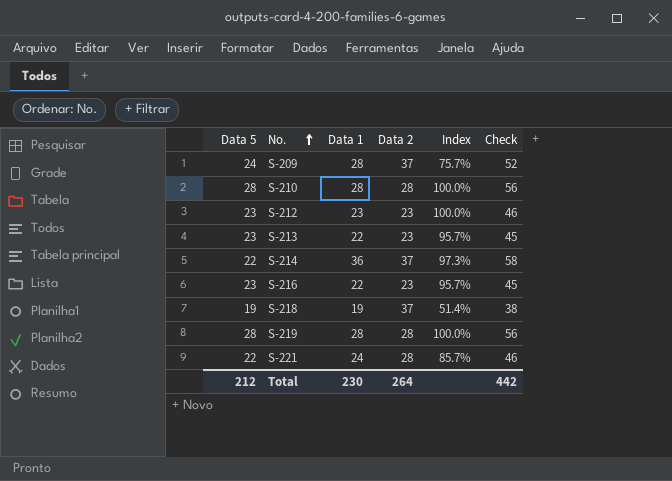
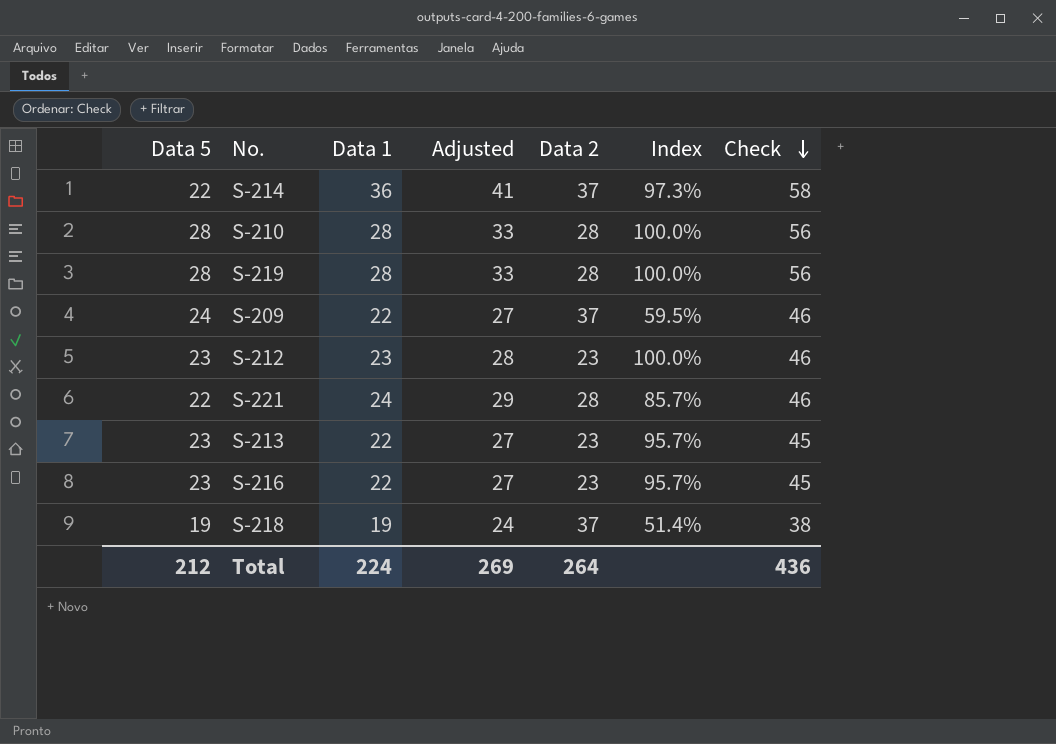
row order: No. ascending -> Check descending
column Adjusted | formula: none -> [Data 1] + 5
S-209 | Data 1: 28 -> 22
S-209 | Index: 75.7% -> 59.5%
S-209 | Check: 52 -> 46
Total | Data 1: 230 -> 224
Total | Check: 442 -> 436

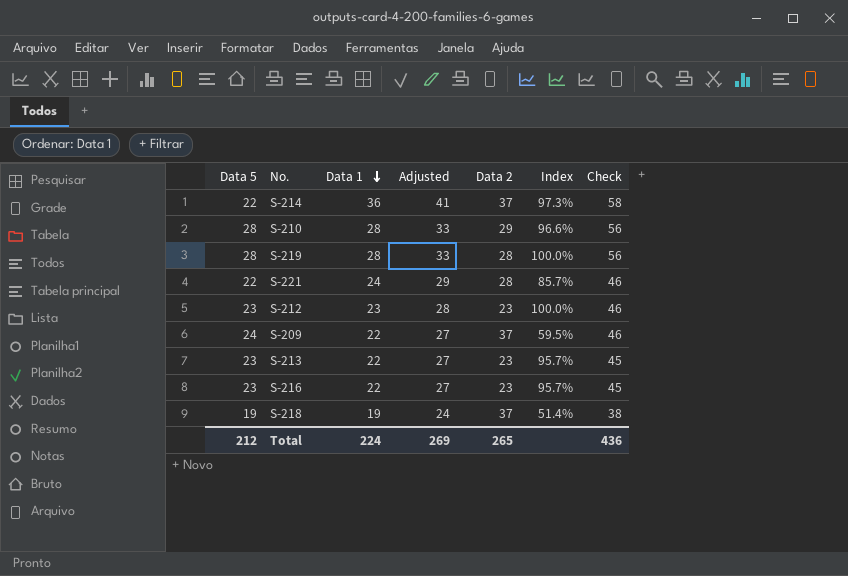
row order: Check descending -> Data 1 descending
S-210 | Data 2: 28 -> 29
S-210 | Index: 100.0% -> 96.6%
Total | Data 2: 264 -> 265

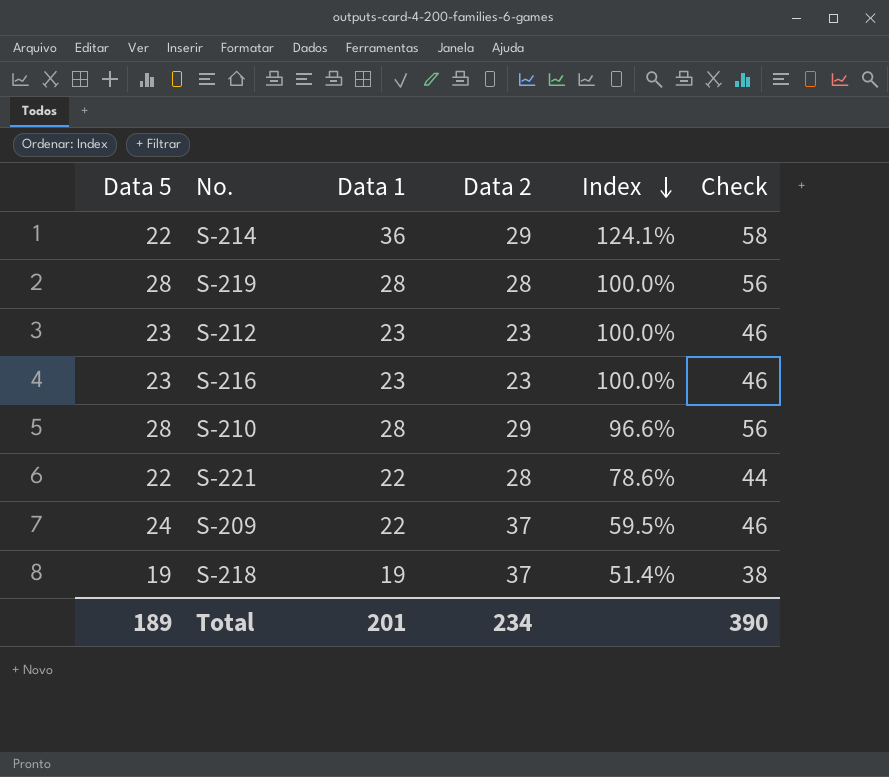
row order: Data 1 descending -> Index descending
column Adjusted | formula: [Data 1] + 5 -> none
row S-213: 23 | 22 | 27 | 23 | 95.7% | 45 -> none
S-214 | Data 2: 37 -> 29
S-214 | Index: 97.3% -> 124.1%
S-216 | Data 1: 22 -> 23
S-216 | Index: 95.7% -> 100.0%
S-216 | Check: 45 -> 46
S-221 | Data 1: 24 -> 22
S-221 | Index: 85.7% -> 78.6%
S-221 | Check: 46 -> 44
Total | Data 5: 212 -> 189
Total | Data 1: 224 -> 201
Total | Data 2: 265 -> 234
Total | Check: 436 -> 390

